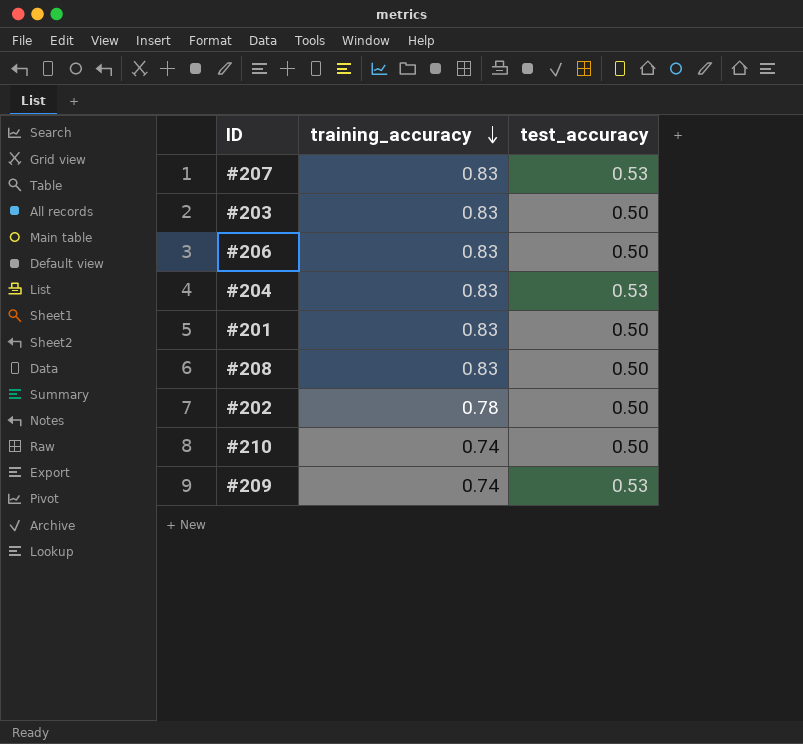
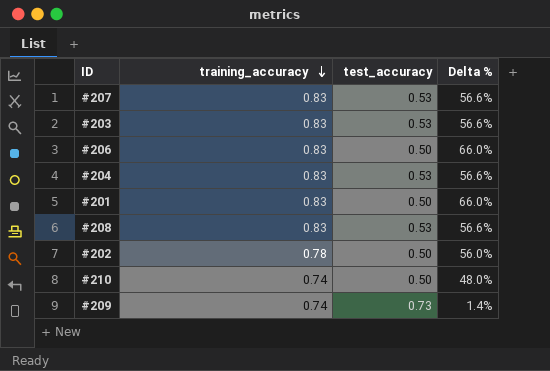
column Delta % | formula: none -> ([training_accuracy] - [test_accuracy]) / [test_accuracy]
#203 | test_accuracy: 0.50 -> 0.53
#208 | test_accuracy: 0.50 -> 0.53
#209 | test_accuracy: 0.53 -> 0.73

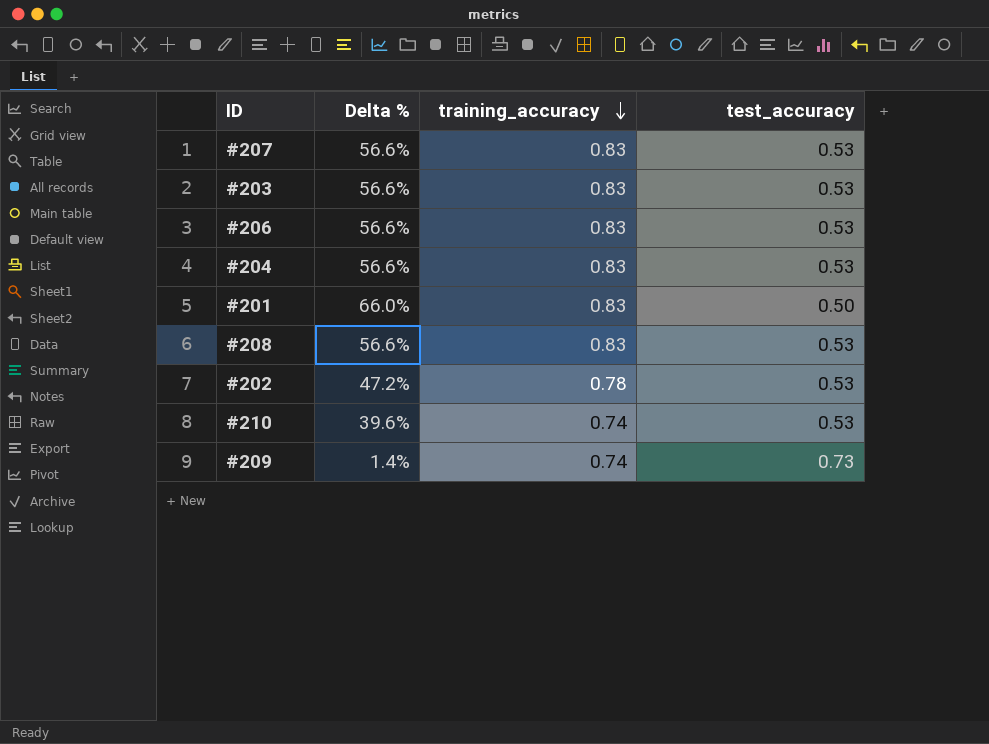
column Delta % | position: 4 -> 2
#206 | Delta %: 66.0% -> 56.6%
#206 | test_accuracy: 0.50 -> 0.53
#202 | Delta %: 56.0% -> 47.2%
#202 | test_accuracy: 0.50 -> 0.53
#210 | Delta %: 48.0% -> 39.6%
#210 | test_accuracy: 0.50 -> 0.53

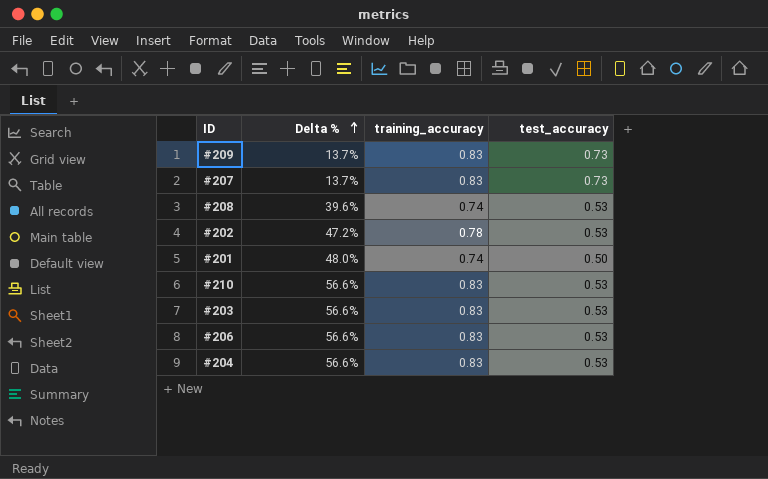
row order: training_accuracy descending -> Delta % ascending
#209 | Delta %: 1.4% -> 13.7%
#209 | training_accuracy: 0.74 -> 0.83
#207 | Delta %: 56.6% -> 13.7%
#207 | test_accuracy: 0.53 -> 0.73
#208 | Delta %: 56.6% -> 39.6%
#208 | training_accuracy: 0.83 -> 0.74
#201 | Delta %: 66.0% -> 48.0%
#201 | training_accuracy: 0.83 -> 0.74
#210 | Delta %: 39.6% -> 56.6%
#210 | training_accuracy: 0.74 -> 0.83

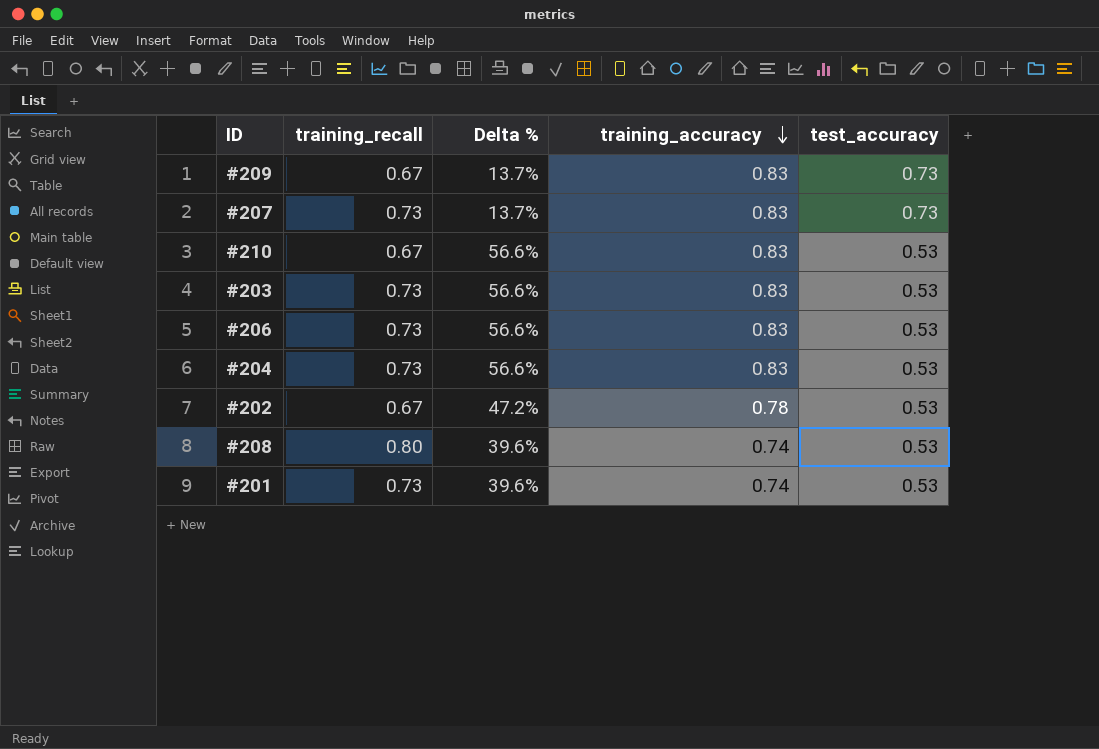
row order: Delta % ascending -> training_accuracy descending
column training_recall | position: none -> 2
#201 | Delta %: 48.0% -> 39.6%
#201 | test_accuracy: 0.50 -> 0.53

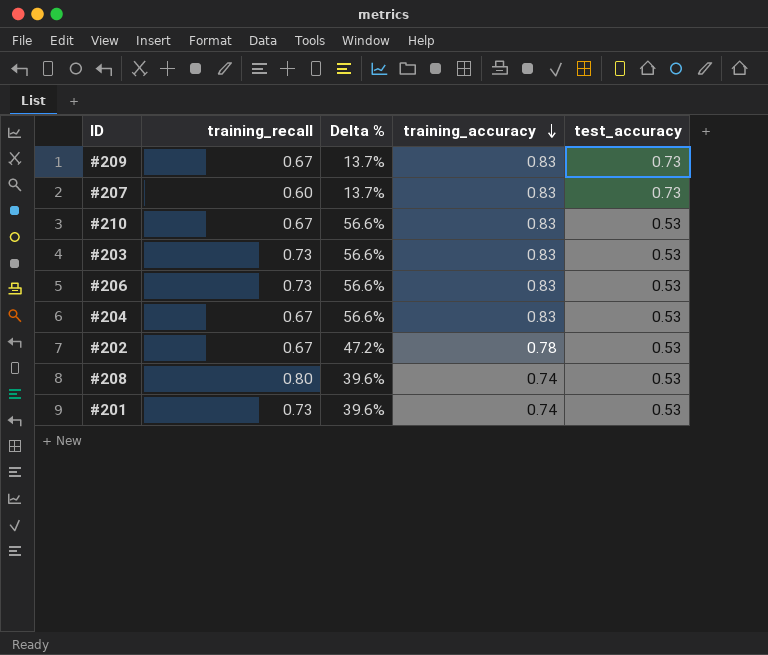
#207 | training_recall: 0.73 -> 0.60
#204 | training_recall: 0.73 -> 0.67

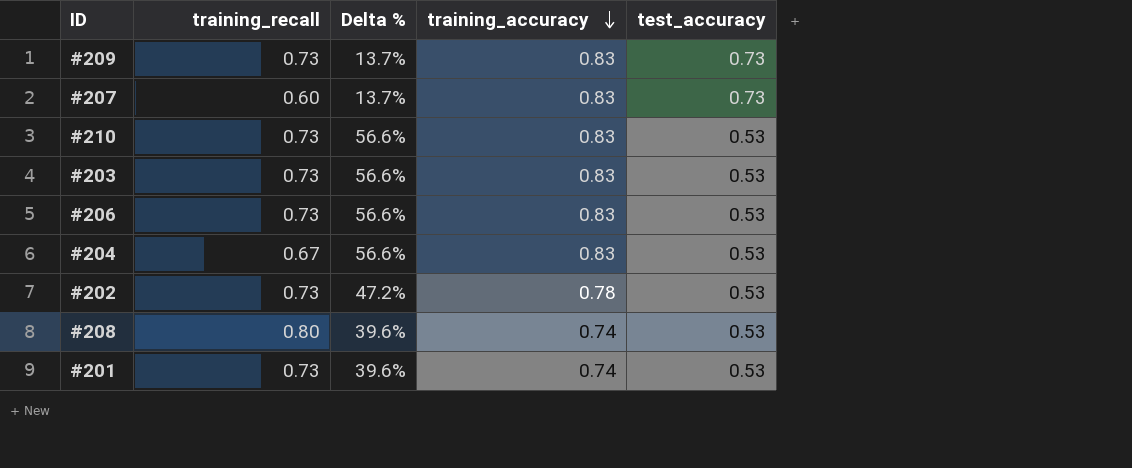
#209 | training_recall: 0.67 -> 0.73
#210 | training_recall: 0.67 -> 0.73
#202 | training_recall: 0.67 -> 0.73

